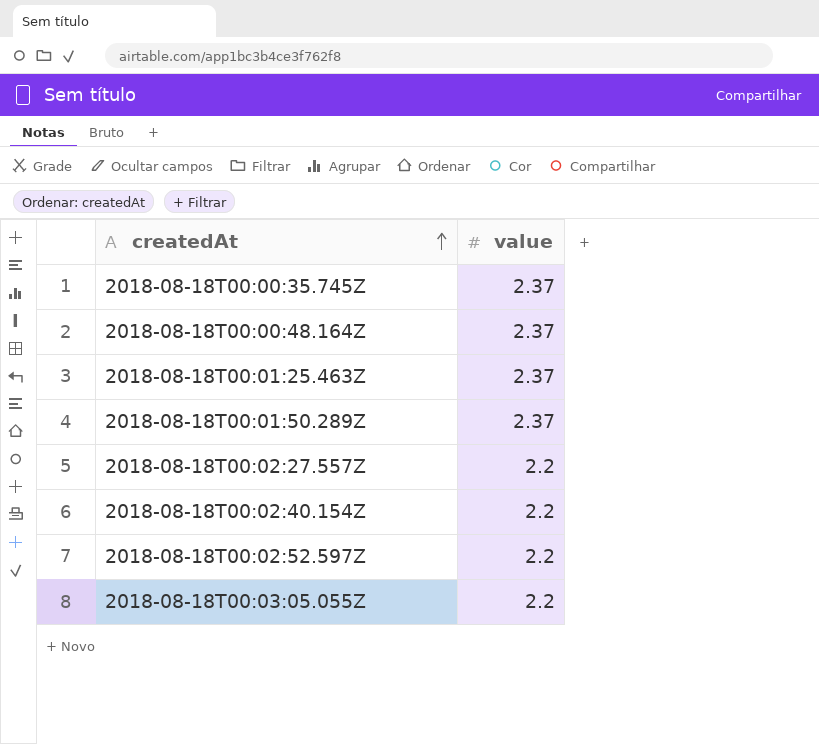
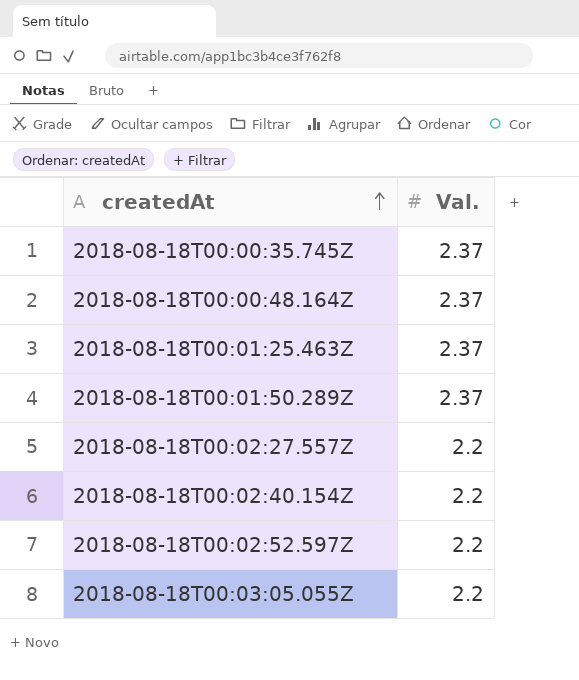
column name: value -> Val.

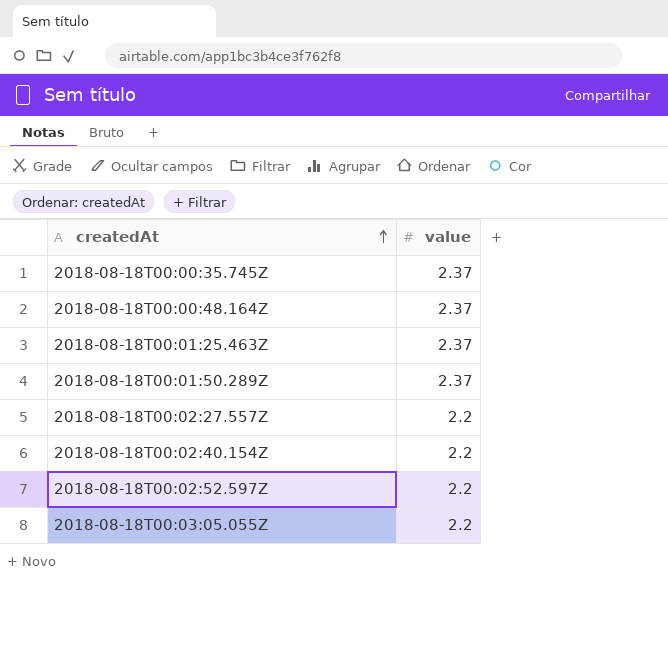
column name: Val. -> value

